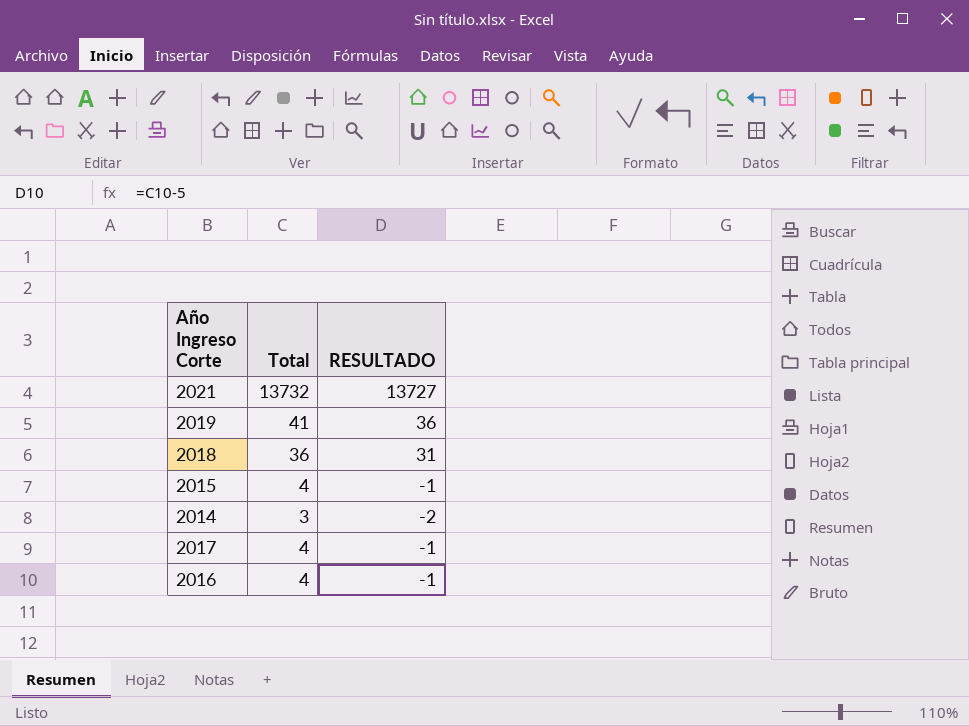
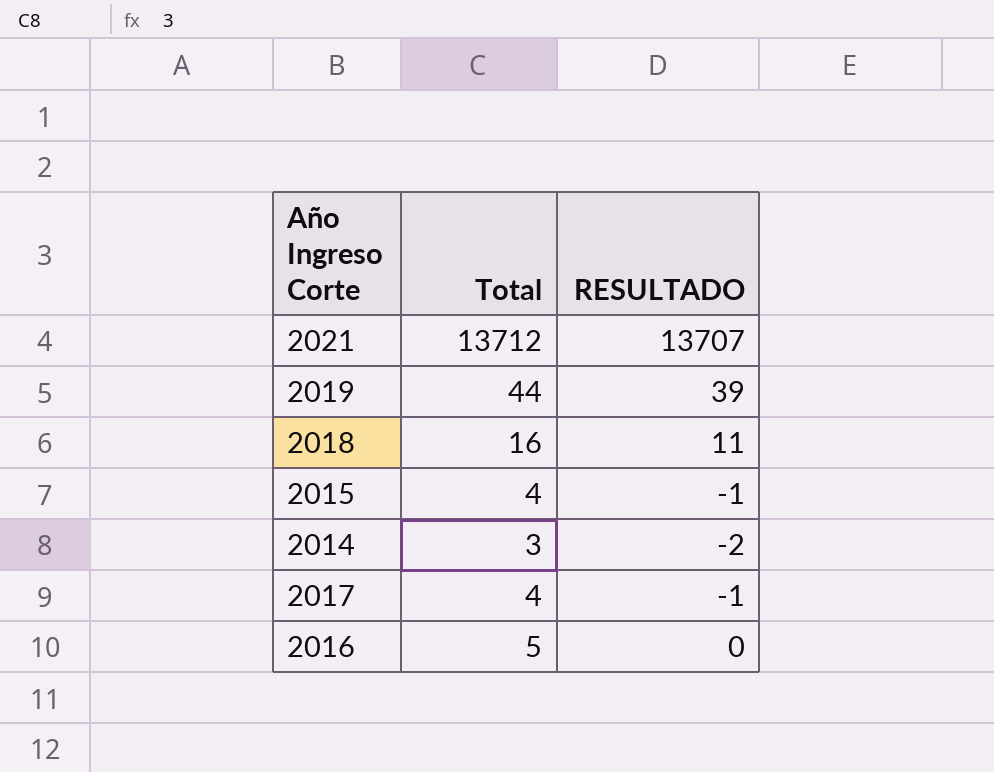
2021 | Total: 13732 -> 13712
2021 | RESULTADO: 13727 -> 13707
2019 | Total: 41 -> 44
2019 | RESULTADO: 36 -> 39
2018 | Total: 36 -> 16
2018 | RESULTADO: 31 -> 11
2016 | Total: 4 -> 5
2016 | RESULTADO: -1 -> 0

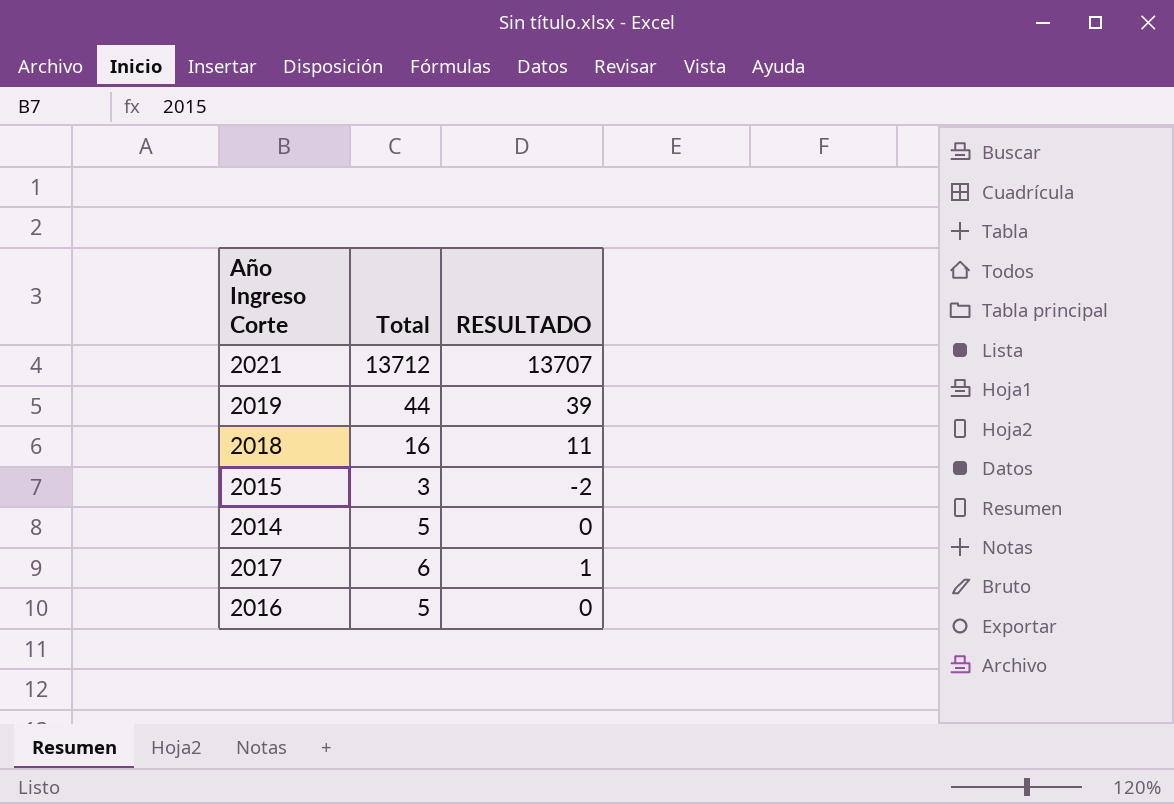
2015 | Total: 4 -> 3
2015 | RESULTADO: -1 -> -2
2014 | Total: 3 -> 5
2014 | RESULTADO: -2 -> 0
2017 | Total: 4 -> 6
2017 | RESULTADO: -1 -> 1

